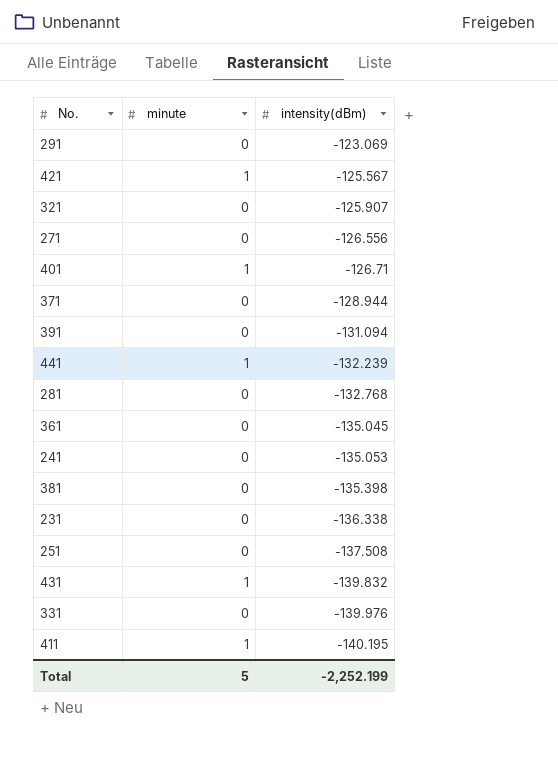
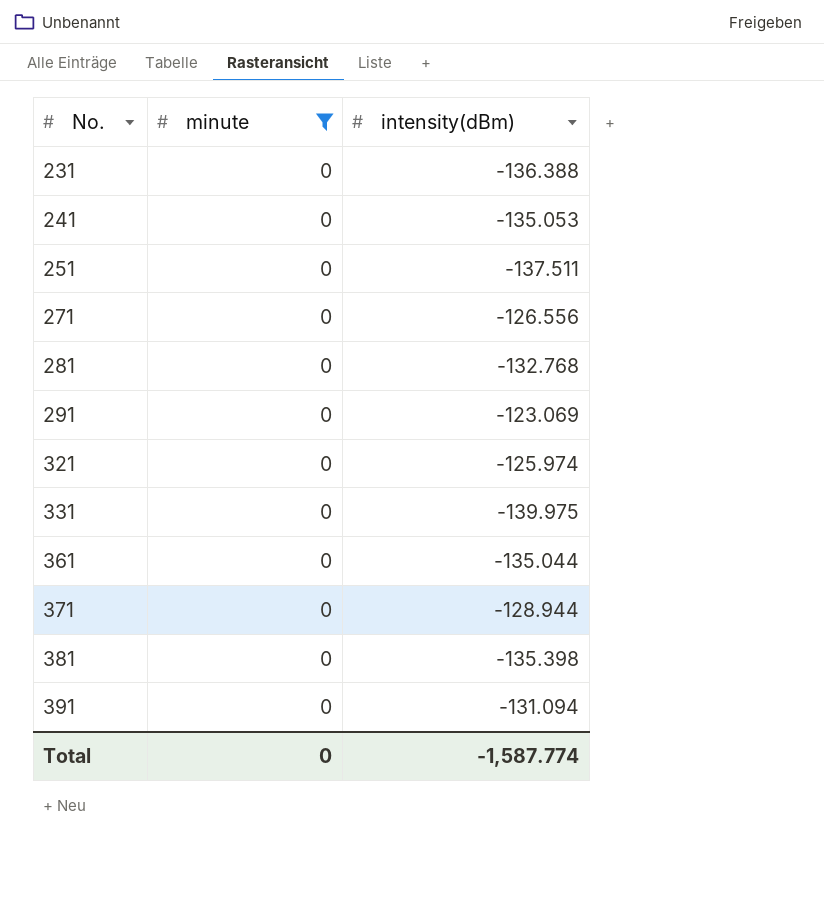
filter: none -> minute = 0
row order: intensity(dBm) descending -> No. ascending
231 | intensity(dBm): -136.338 -> -136.388
251 | intensity(dBm): -137.508 -> -137.511
321 | intensity(dBm): -125.907 -> -125.974
331 | intensity(dBm): -139.976 -> -139.975
361 | intensity(dBm): -135.045 -> -135.044
Total | minute: 5 -> 0
Total | intensity(dBm): -2,252.199 -> -1,587.774

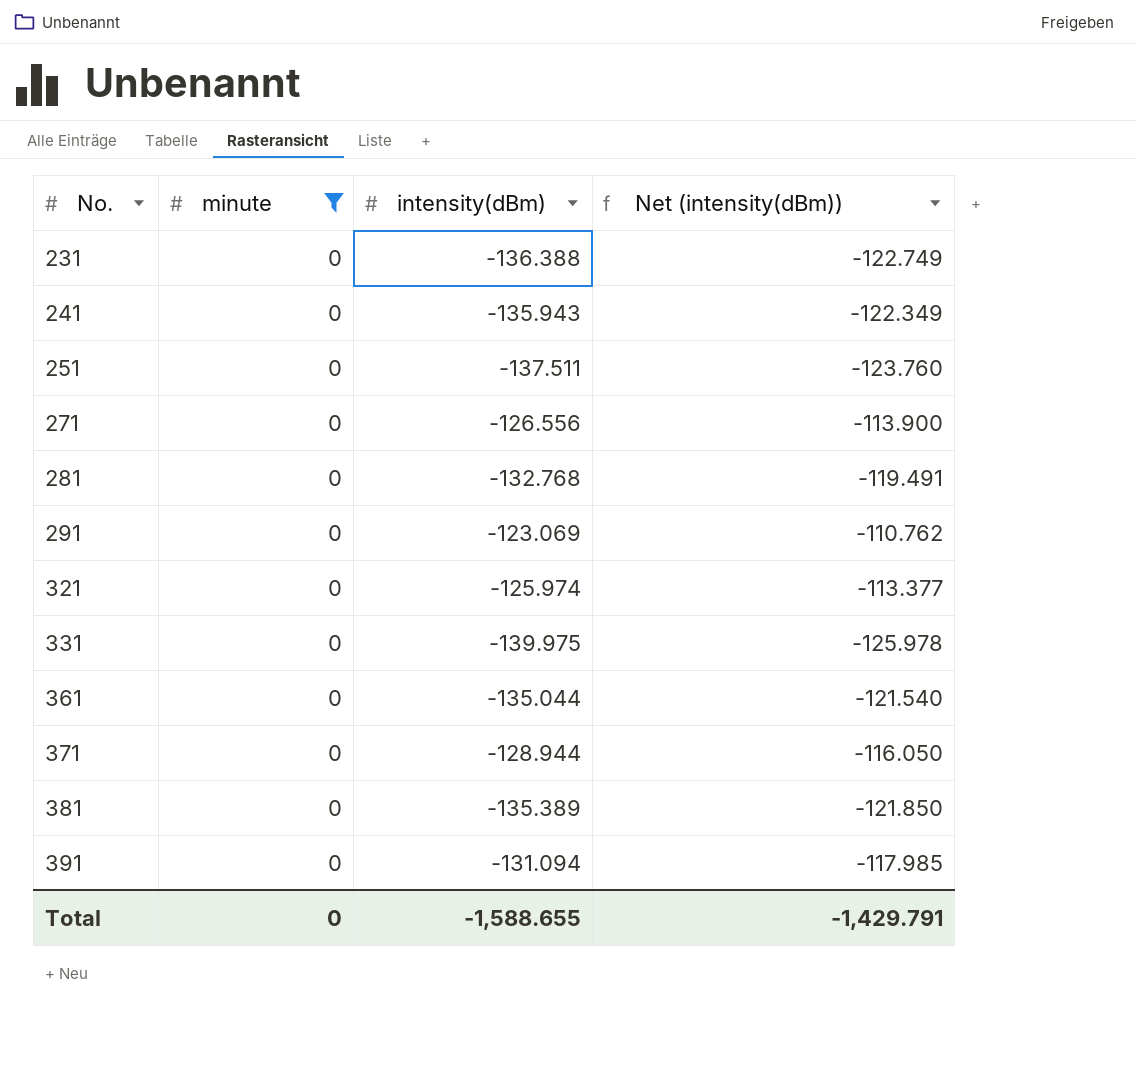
column Net (intensity(dBm)) | formula: none -> [intensity(dBm)] * 0.9
241 | intensity(dBm): -135.053 -> -135.943
381 | intensity(dBm): -135.398 -> -135.389
Total | intensity(dBm): -1,587.774 -> -1,588.655

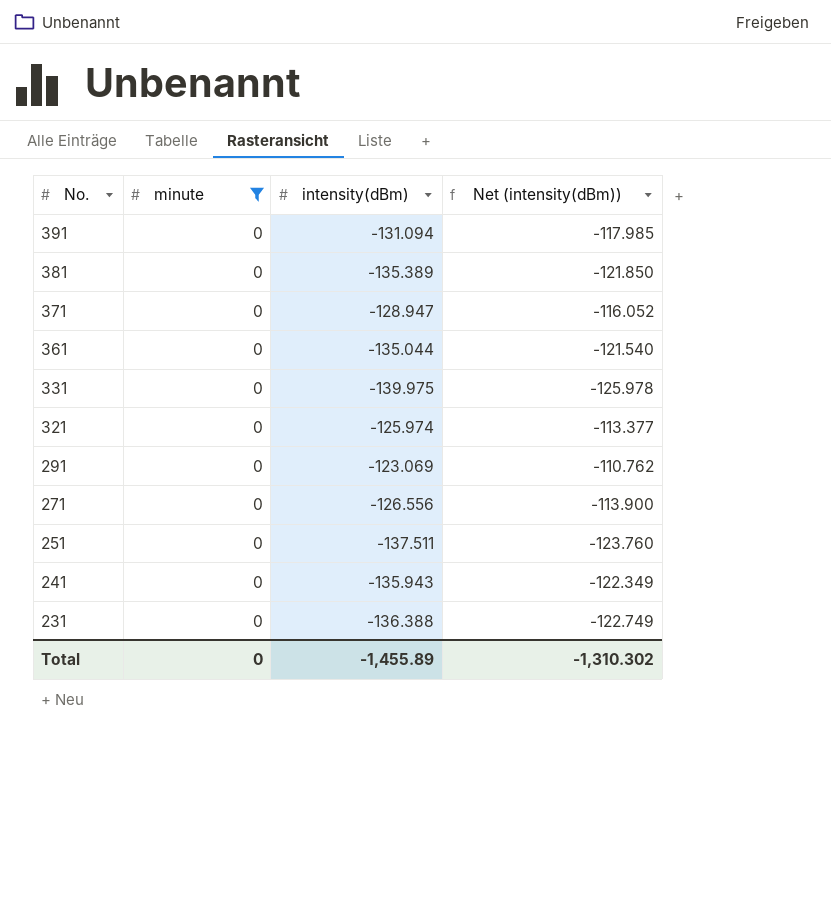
row order: No. ascending -> No. descending
row 281: 0 | -132.768 | -119.491 -> none
371 | intensity(dBm): -128.944 -> -128.947
371 | Net (intensity(dBm)): -116.050 -> -116.052
Total | intensity(dBm): -1,588.655 -> -1,455.89
Total | Net (intensity(dBm)): -1,429.791 -> -1,310.302

